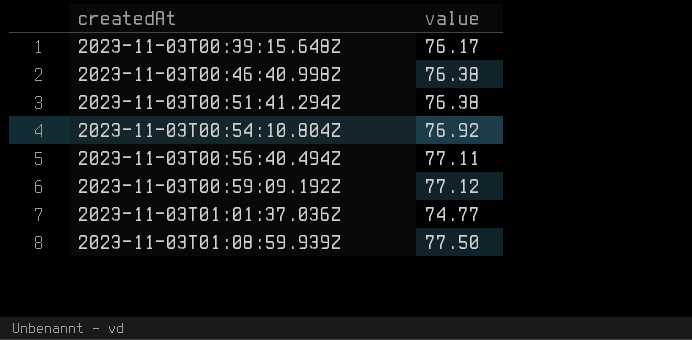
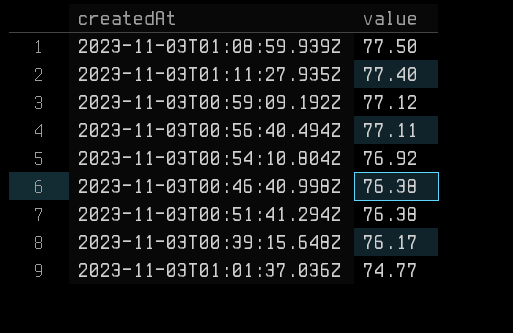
row order: createdAt ascending -> value descending
row 2023-11-03T01:11:27.935Z: none -> 77.40

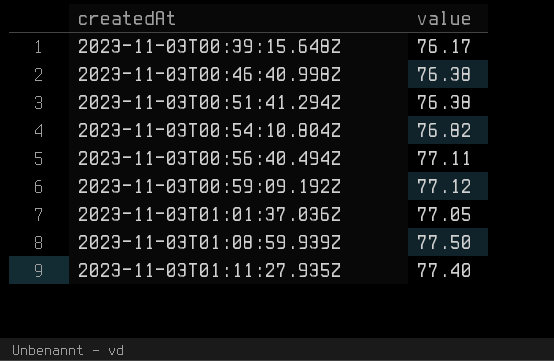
row order: value descending -> createdAt ascending
2023-11-03T00:54:10.804Z | value: 76.92 -> 76.82
2023-11-03T01:01:37.036Z | value: 74.77 -> 77.05

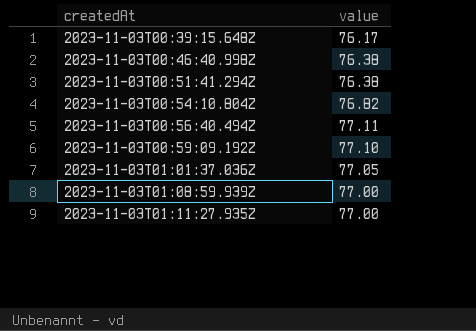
2023-11-03T00:59:09.192Z | value: 77.12 -> 77.10
2023-11-03T01:08:59.939Z | value: 77.50 -> 77.00
2023-11-03T01:11:27.935Z | value: 77.40 -> 77.00

